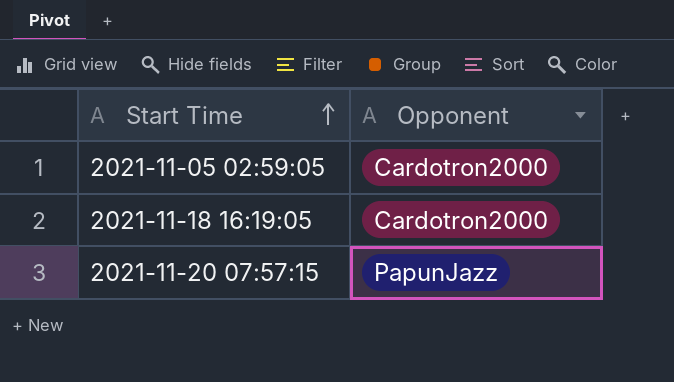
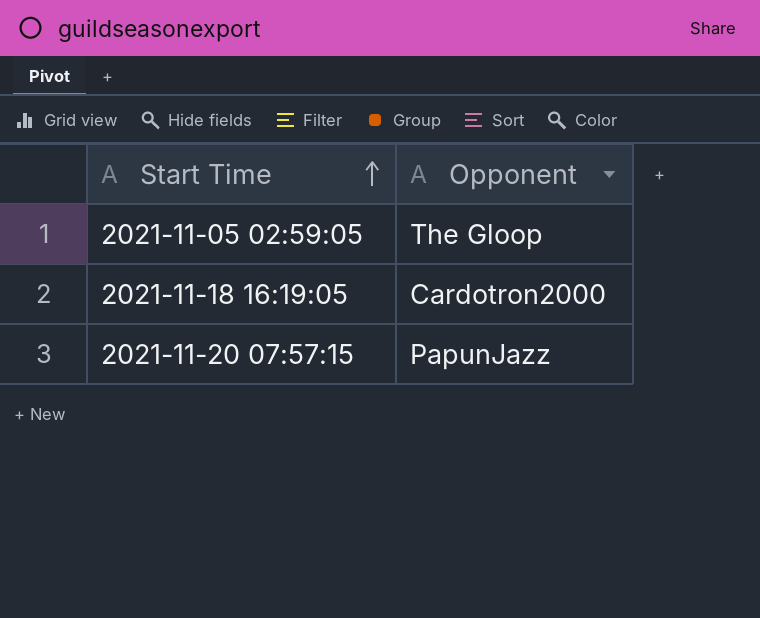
2021-11-05 02:59:05 | Opponent: Cardotron2000 -> The Gloop

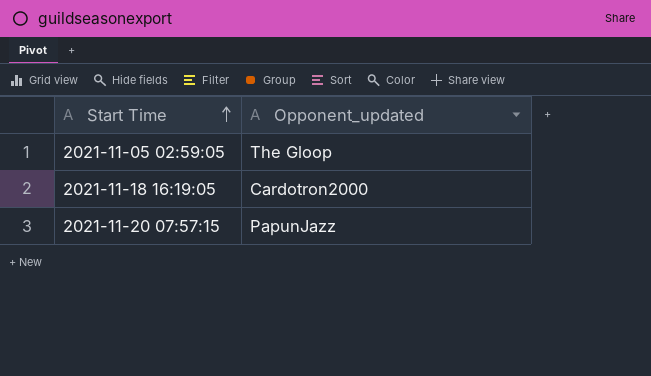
column name: Opponent -> Opponent_updated

